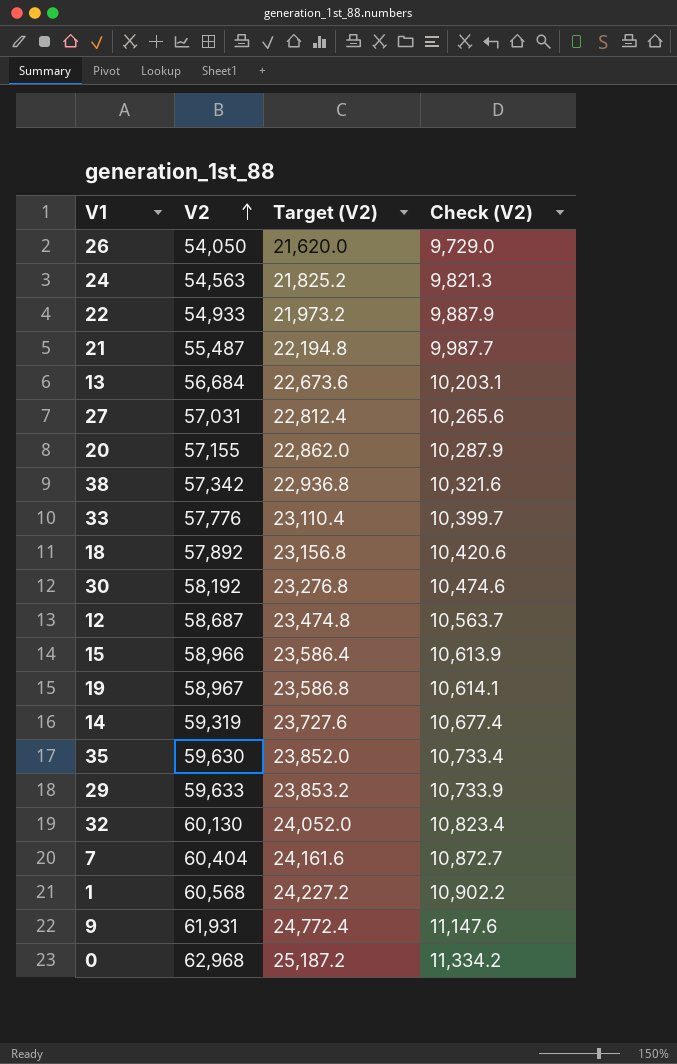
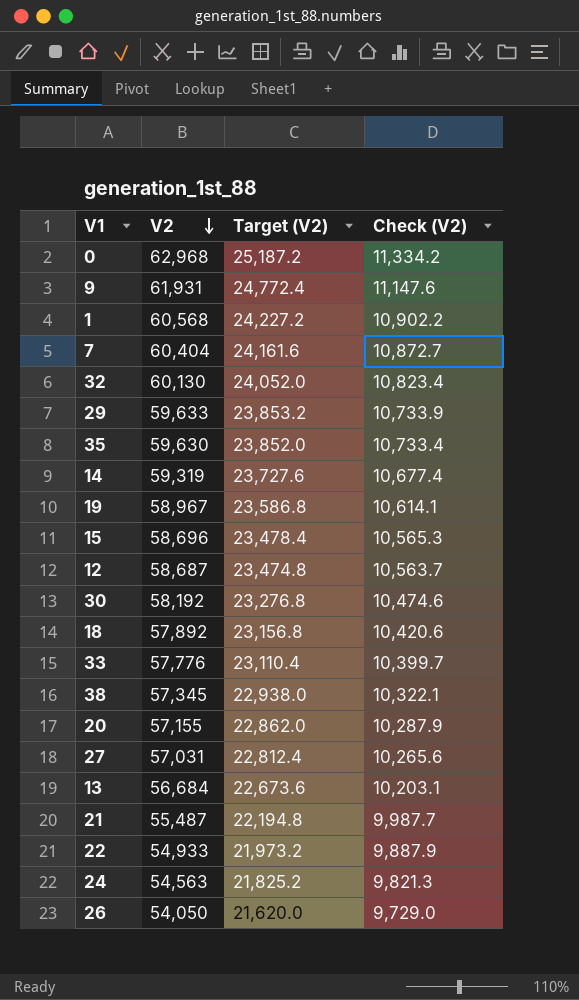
row order: V2 ascending -> V2 descending
15 | V2: 58,966 -> 58,696
15 | Target (V2): 23,586.4 -> 23,478.4
15 | Check (V2): 10,613.9 -> 10,565.3
38 | V2: 57,342 -> 57,345
38 | Target (V2): 22,936.8 -> 22,938.0
38 | Check (V2): 10,321.6 -> 10,322.1

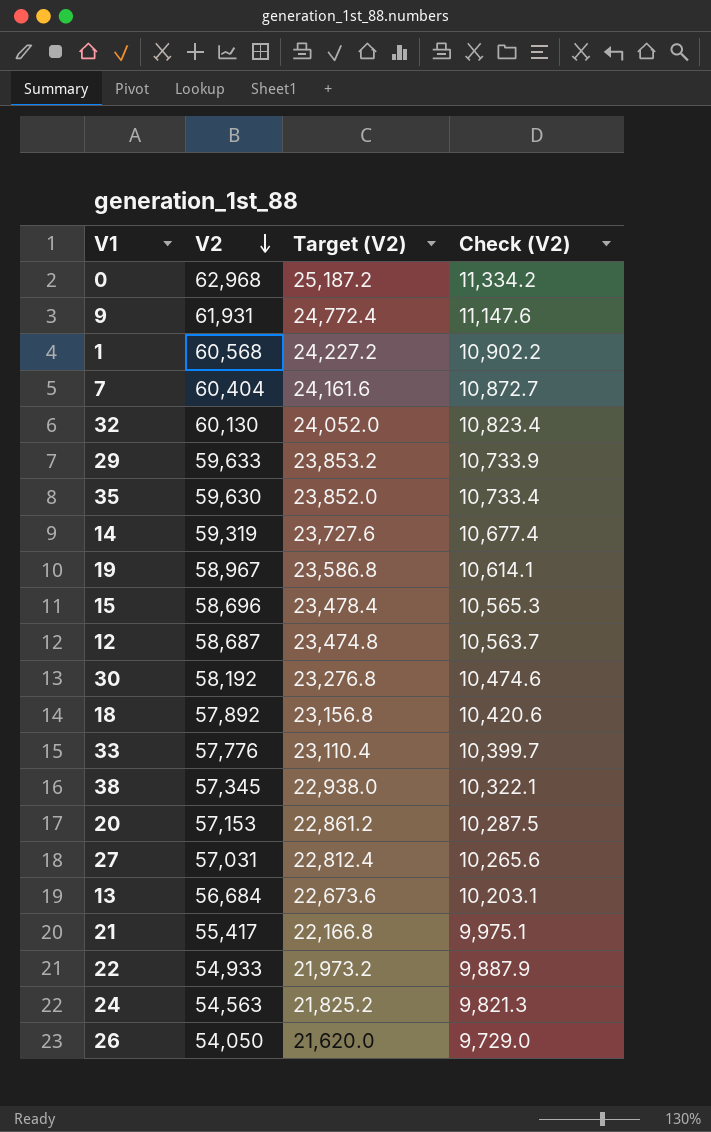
20 | V2: 57,155 -> 57,153
20 | Target (V2): 22,862.0 -> 22,861.2
20 | Check (V2): 10,287.9 -> 10,287.5
21 | V2: 55,487 -> 55,417
21 | Target (V2): 22,194.8 -> 22,166.8
21 | Check (V2): 9,987.7 -> 9,975.1

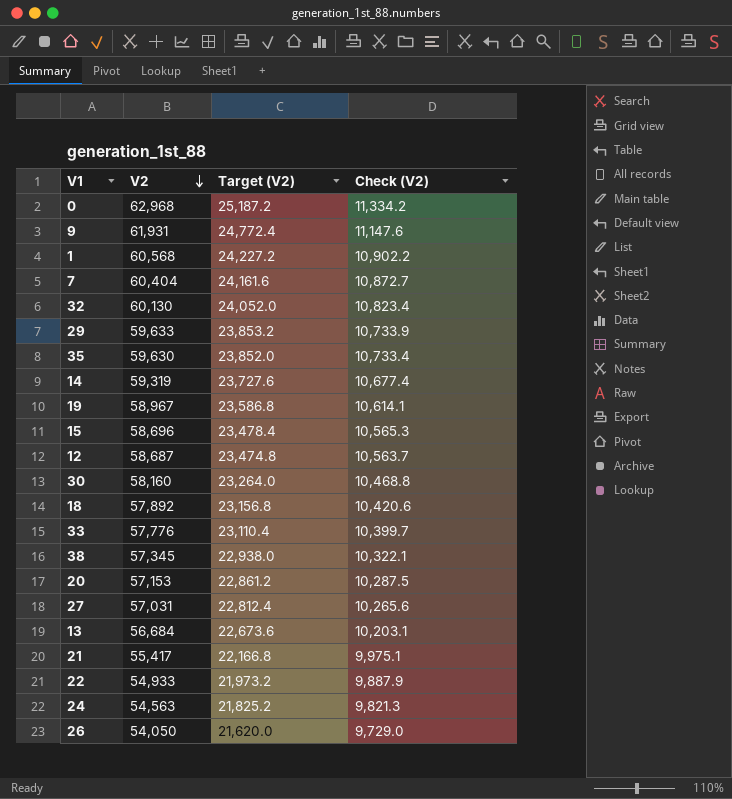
30 | V2: 58,192 -> 58,160
30 | Target (V2): 23,276.8 -> 23,264.0
30 | Check (V2): 10,474.6 -> 10,468.8

